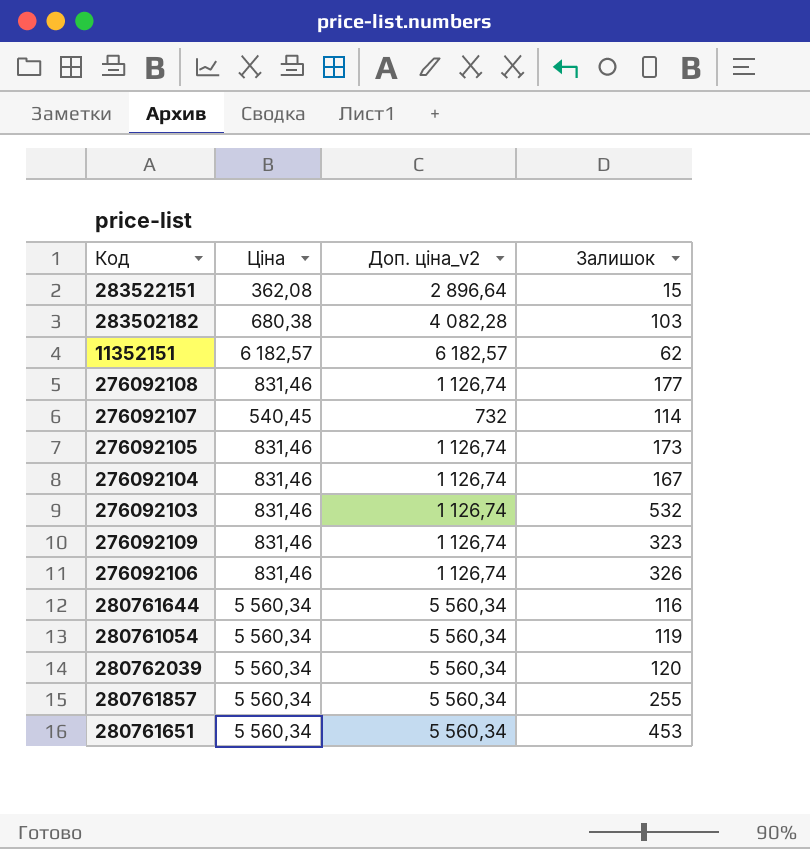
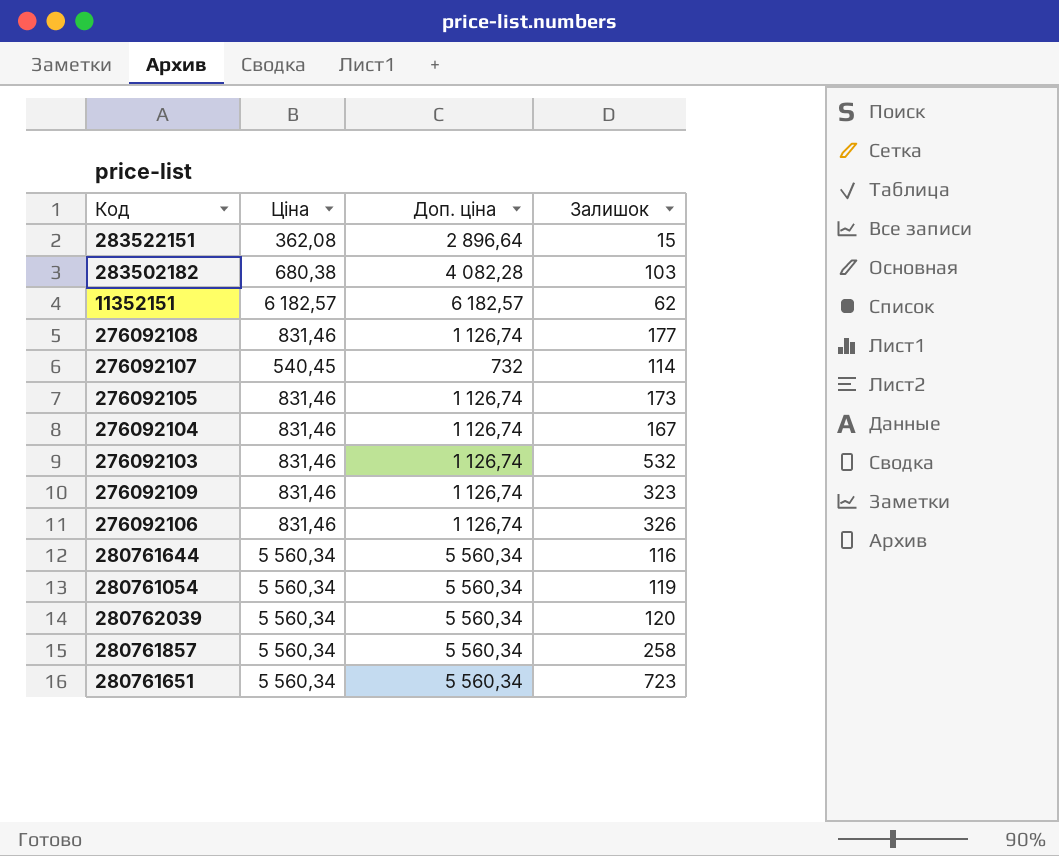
column name: Доп. ціна_v2 -> Доп. ціна
280761857 | Залишок: 255 -> 258
280761651 | Залишок: 453 -> 723

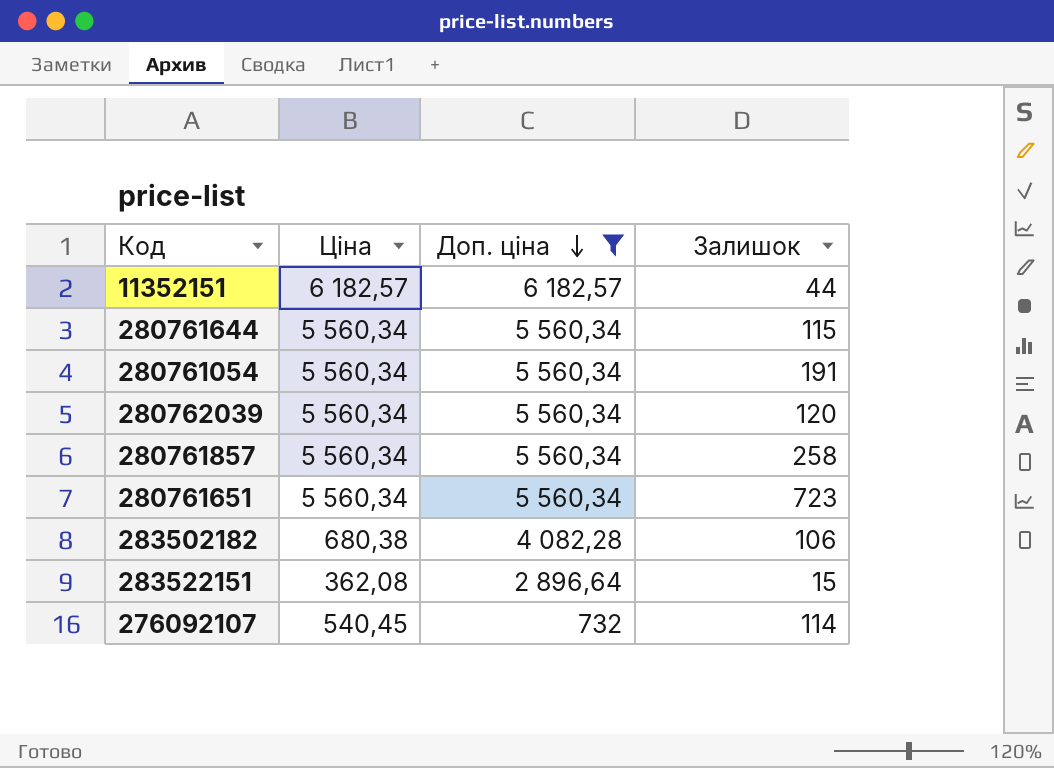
filter: none -> Доп. ціна != 1 126,74
row order: none -> Доп. ціна descending
11352151 | Залишок: 62 -> 44
280761644 | Залишок: 116 -> 115
280761054 | Залишок: 119 -> 191
283502182 | Залишок: 103 -> 106

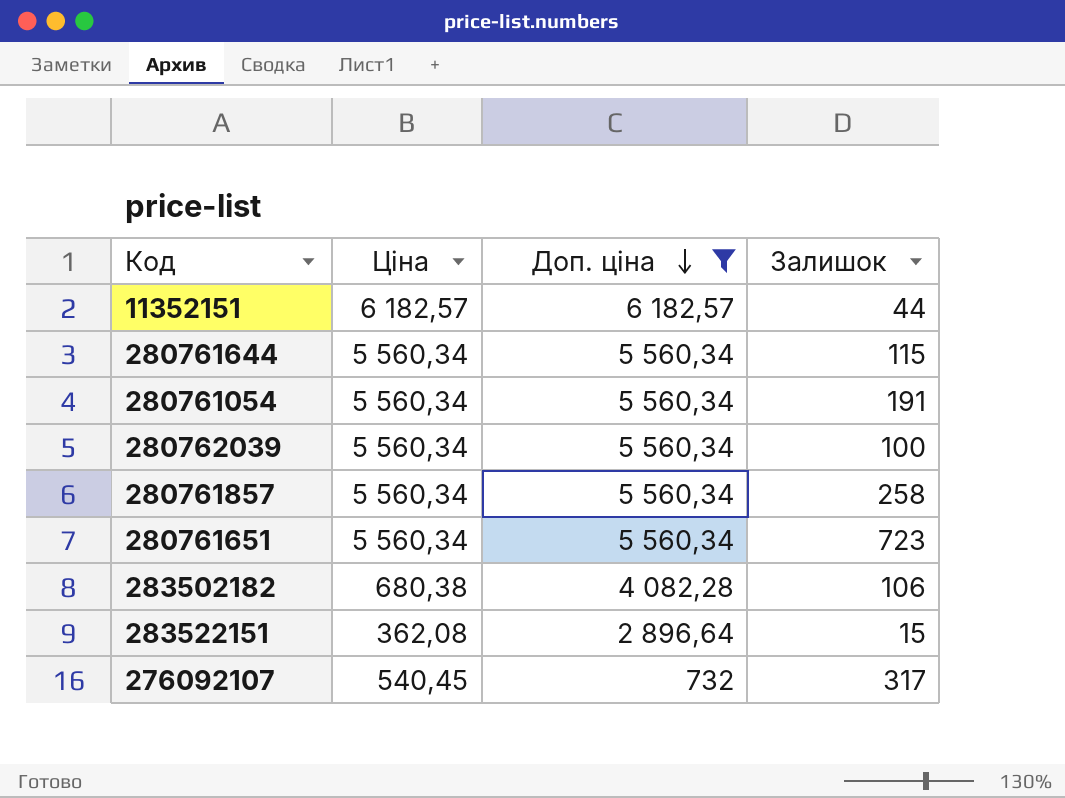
280762039 | Залишок: 120 -> 100
276092107 | Залишок: 114 -> 317

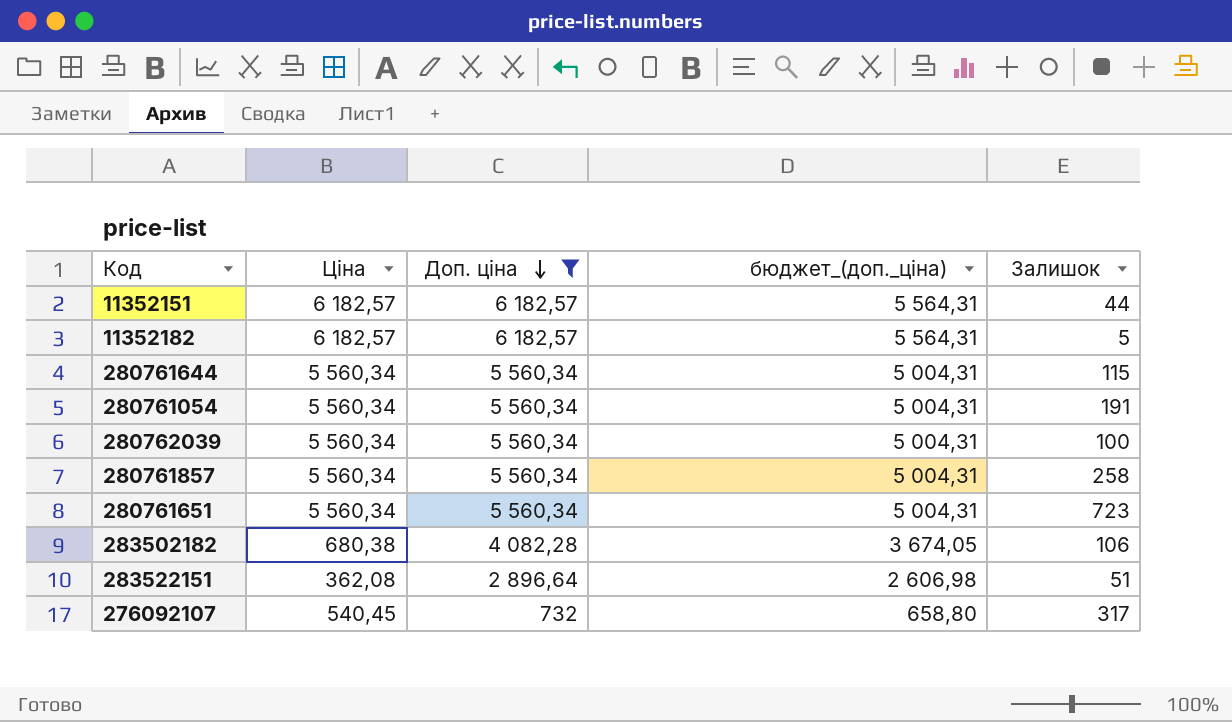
column бюджет_(доп._ціна) | formula: none -> [Доп. ціна] * 0,9
row 11352182: none -> 6 182,57 | 6 182,57 | 5 564,31 | 5
283522151 | Залишок: 15 -> 51

